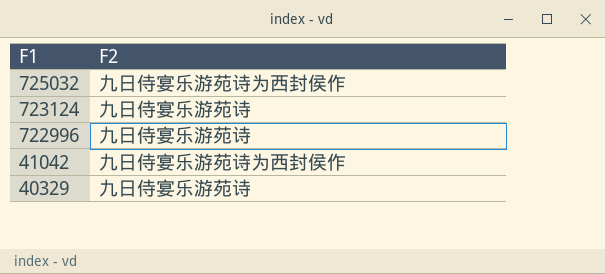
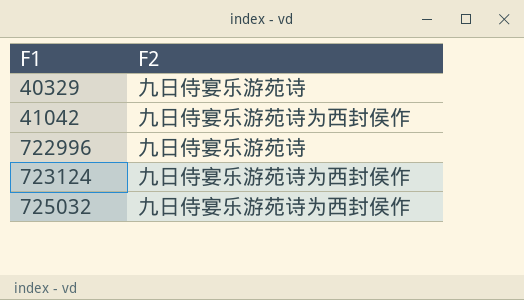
row order: F1 descending -> F1 ascending
723124 | F2: 九日侍宴乐游苑诗 -> 九日侍宴乐游苑诗为西封侯作

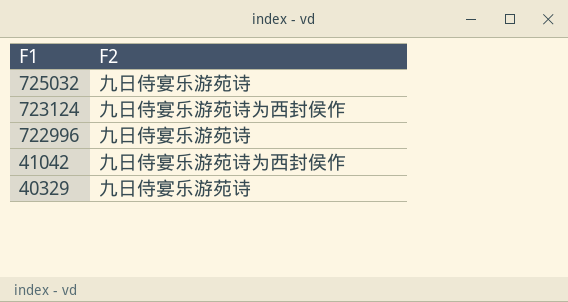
row order: F1 ascending -> F1 descending
725032 | F2: 九日侍宴乐游苑诗为西封侯作 -> 九日侍宴乐游苑诗

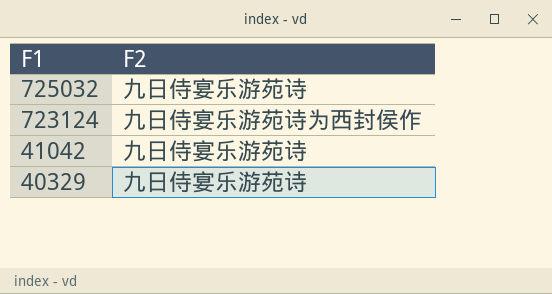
row 722996: 九日侍宴乐游苑诗 -> none
41042 | F2: 九日侍宴乐游苑诗为西封侯作 -> 九日侍宴乐游苑诗

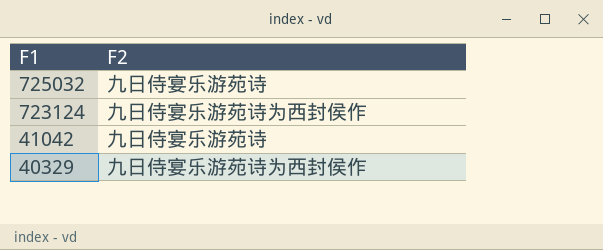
40329 | F2: 九日侍宴乐游苑诗 -> 九日侍宴乐游苑诗为西封侯作

